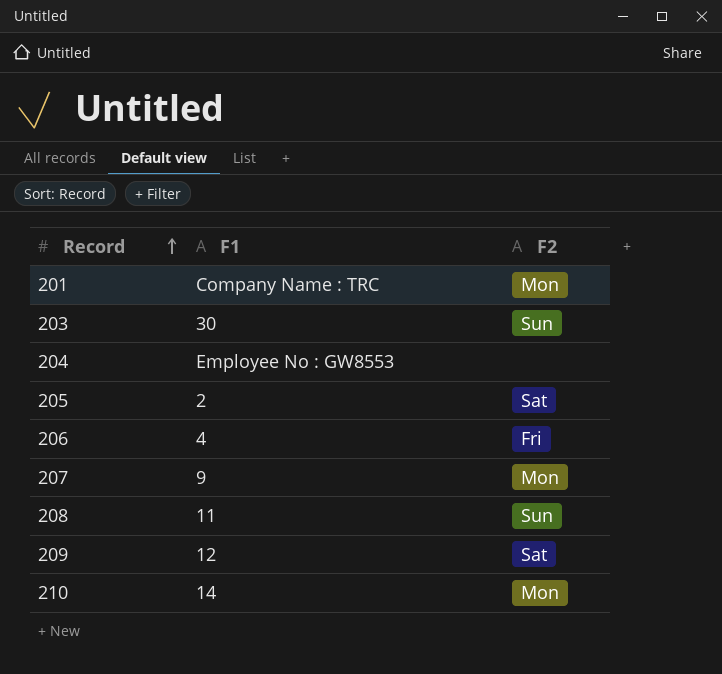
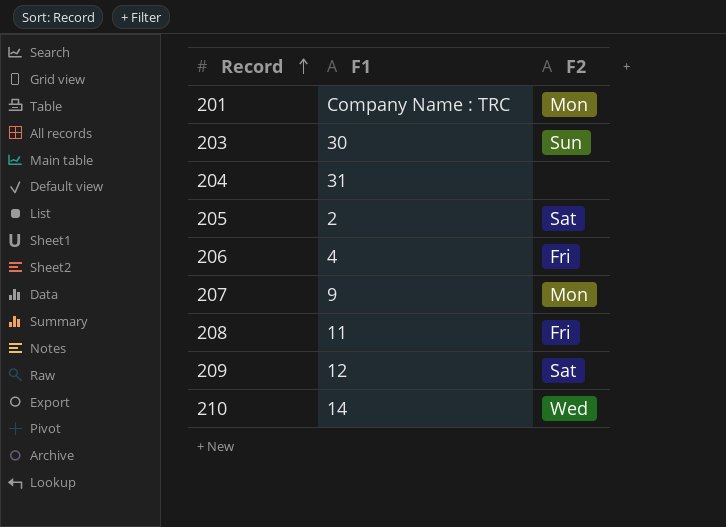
204 | F1: Employee No : GW8553 -> 31
208 | F2: Sun -> Fri
210 | F2: Mon -> Wed

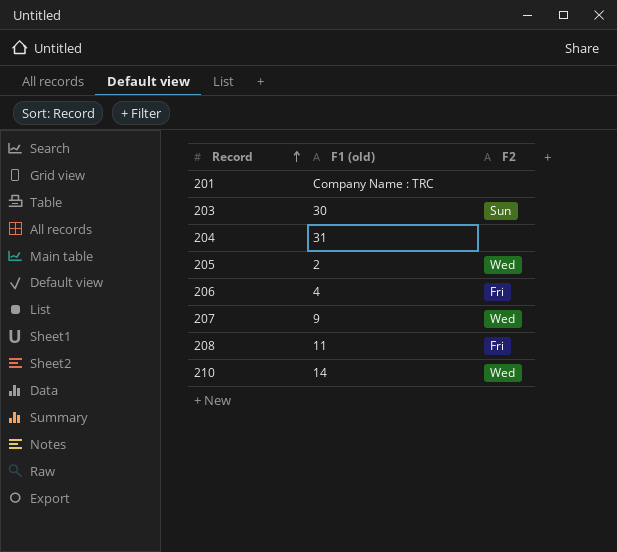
column name: F1 -> F1 (old)
row 209: 12 | Sat -> none
201 | F2: Mon -> none
205 | F2: Sat -> Wed
207 | F2: Mon -> Wed

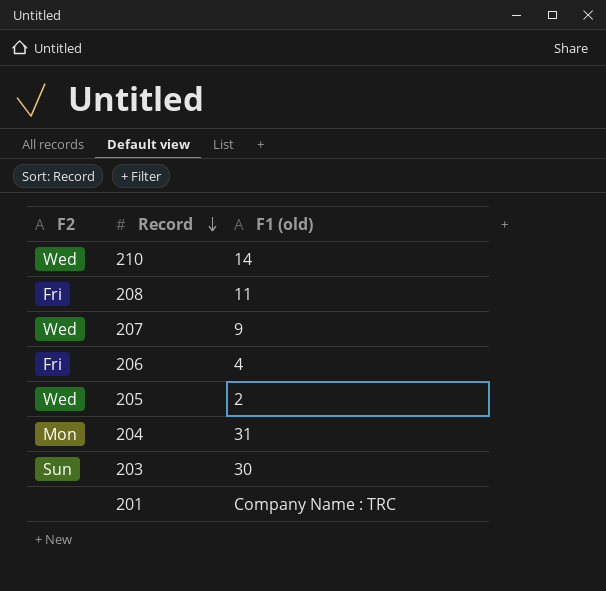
row order: Record ascending -> Record descending
column F2 | position: 3 -> 1
204 | F2: none -> Mon

